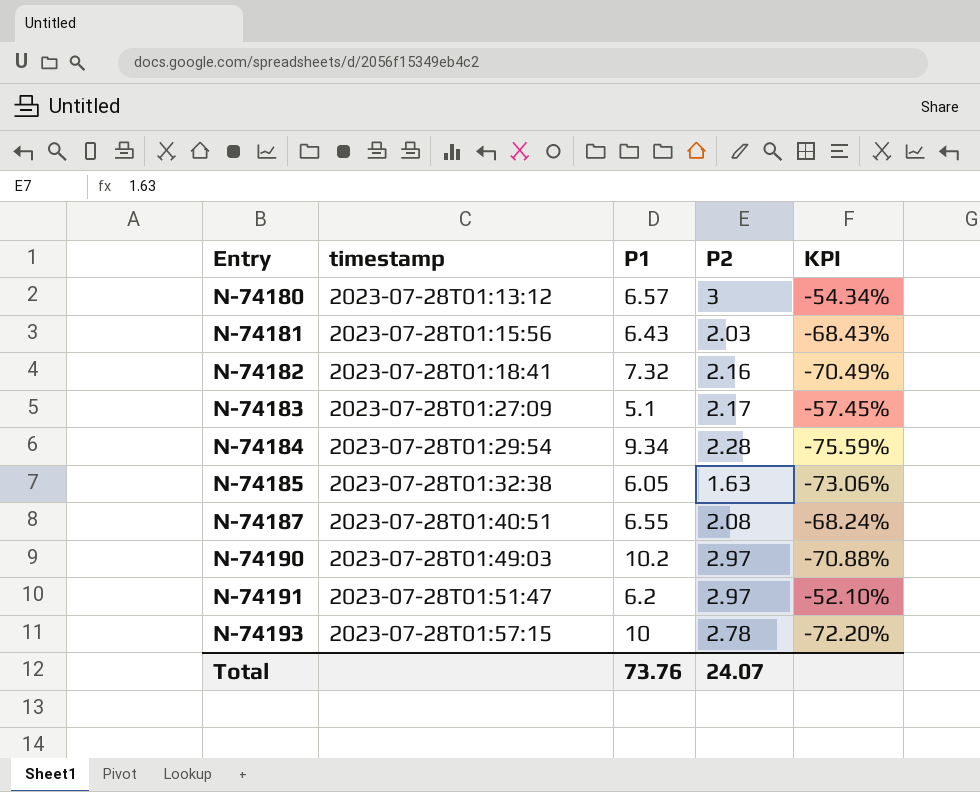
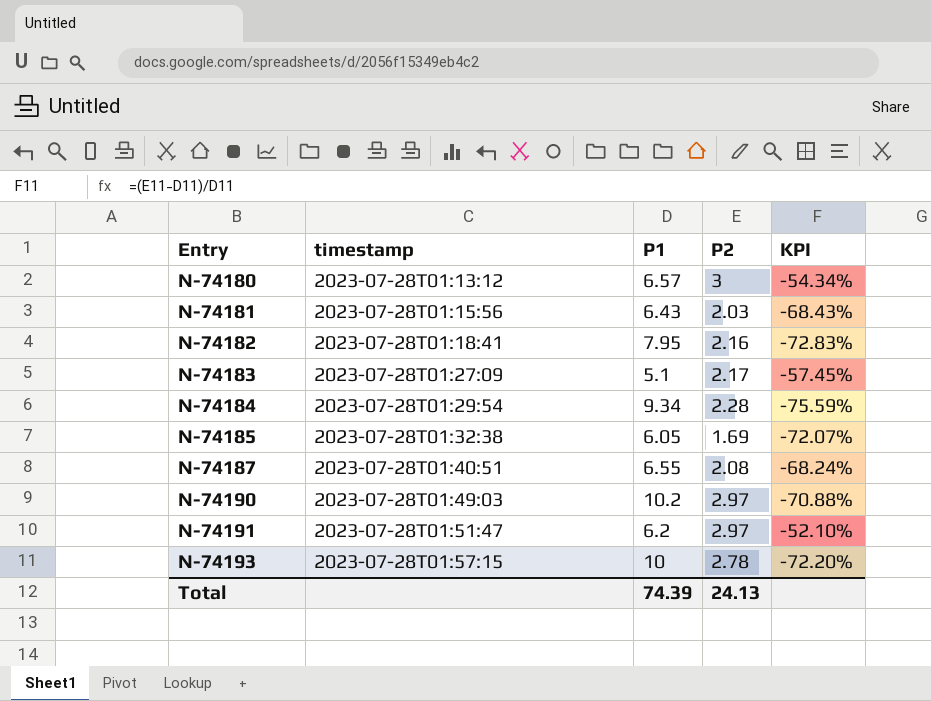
N-74182 | P1: 7.32 -> 7.95
N-74182 | KPI: -70.49% -> -72.83%
N-74185 | P2: 1.63 -> 1.69
N-74185 | KPI: -73.06% -> -72.07%
Total | P1: 73.76 -> 74.39
Total | P2: 24.07 -> 24.13

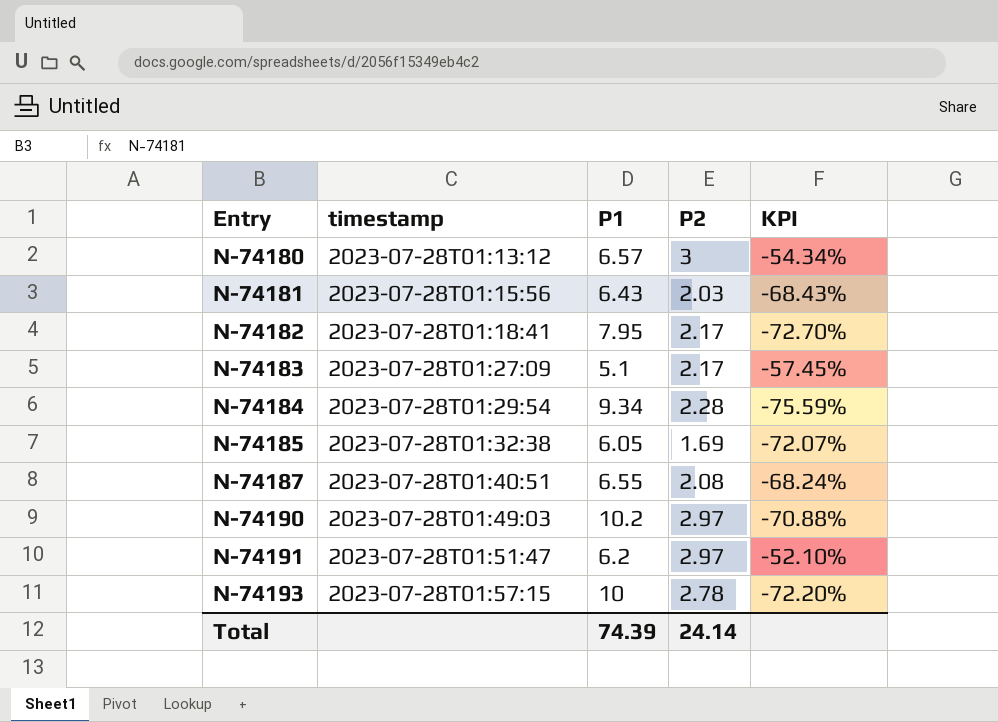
N-74182 | P2: 2.16 -> 2.17
N-74182 | KPI: -72.83% -> -72.70%
Total | P2: 24.13 -> 24.14

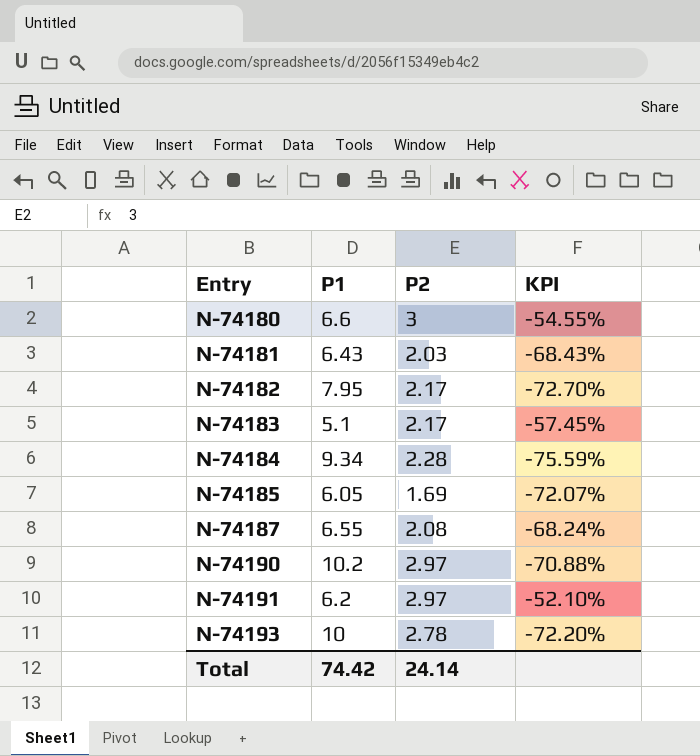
column timestamp | position: 2 -> none
N-74180 | P1: 6.57 -> 6.6
N-74180 | KPI: -54.34% -> -54.55%
Total | P1: 74.39 -> 74.42

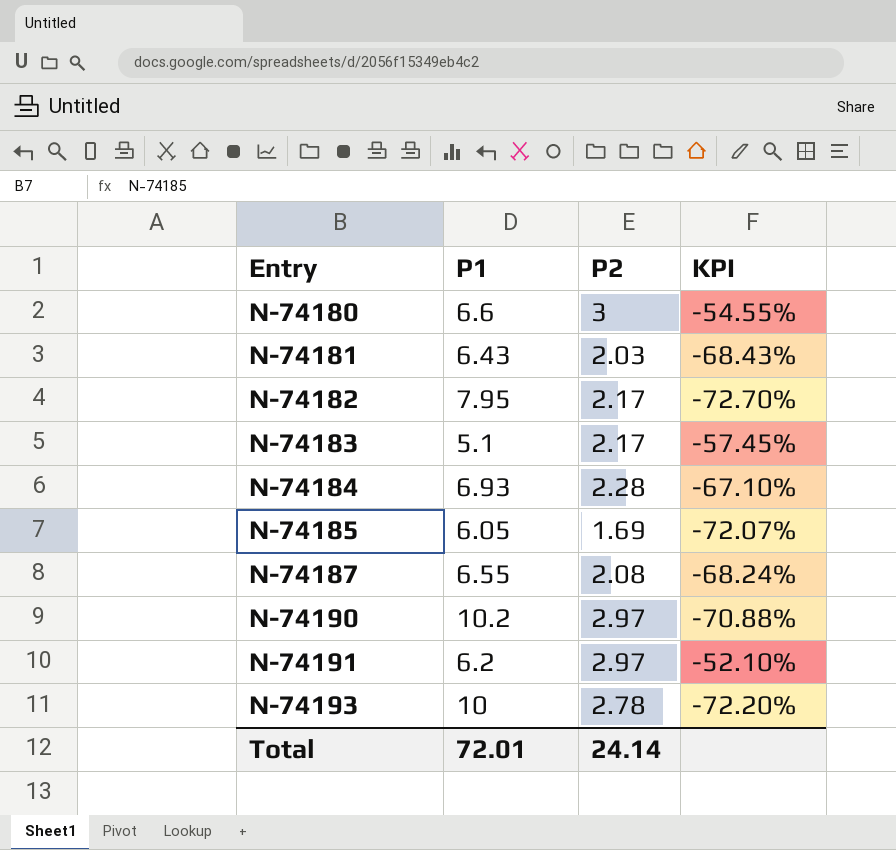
N-74184 | P1: 9.34 -> 6.93
N-74184 | KPI: -75.59% -> -67.10%
Total | P1: 74.42 -> 72.01

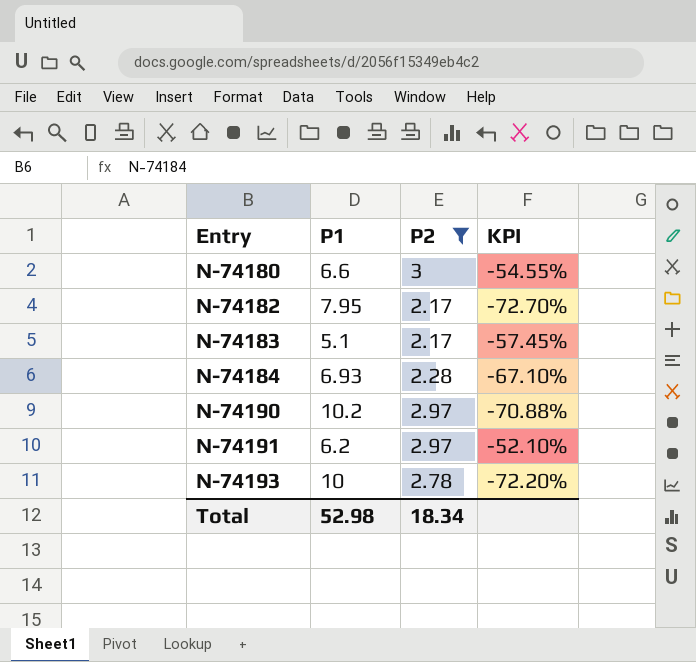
filter: none -> P2 >= 2.17
Total | P1: 72.01 -> 52.98
Total | P2: 24.14 -> 18.34

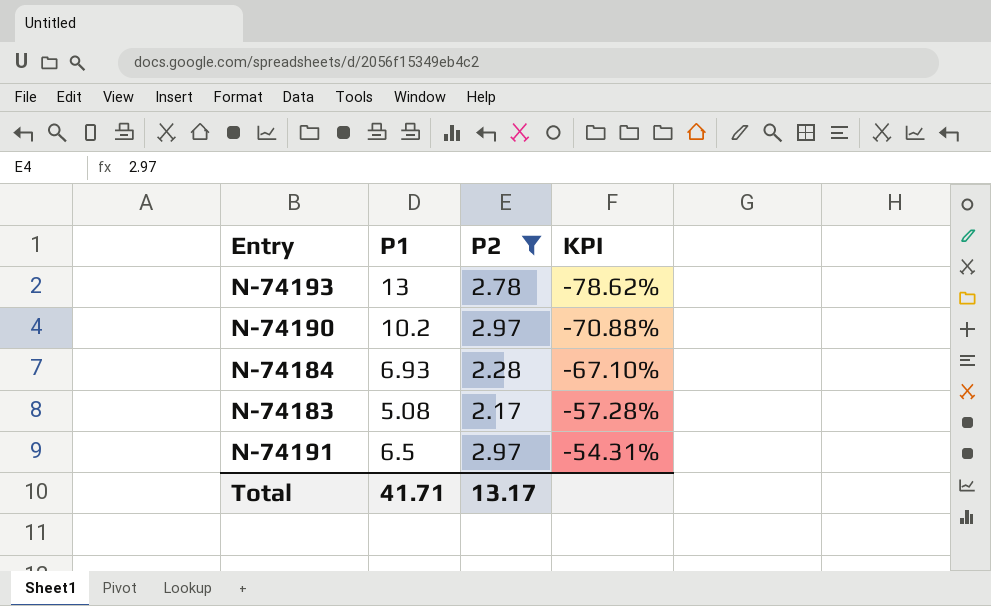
row order: Entry ascending -> KPI ascending
row N-74180: 6.6 | 3 | -54.55% -> none
row N-74182: 7.95 | 2.17 | -72.70% -> none
N-74193 | P1: 10 -> 13
N-74193 | KPI: -72.20% -> -78.62%
N-74183 | P1: 5.1 -> 5.08
N-74183 | KPI: -57.45% -> -57.28%
N-74191 | P1: 6.2 -> 6.5
N-74191 | KPI: -52.10% -> -54.31%
Total | P1: 52.98 -> 41.71
Total | P2: 18.34 -> 13.17

